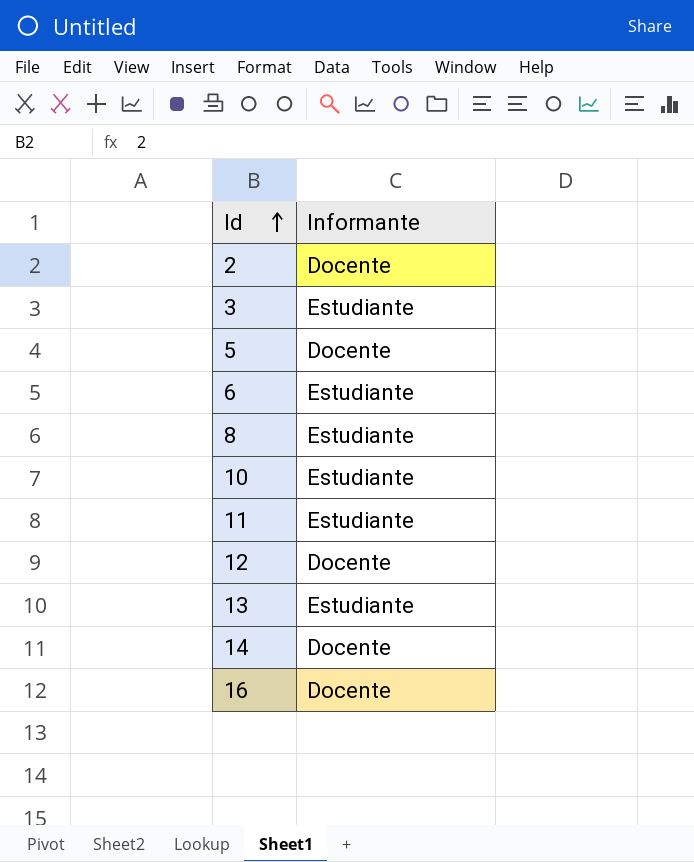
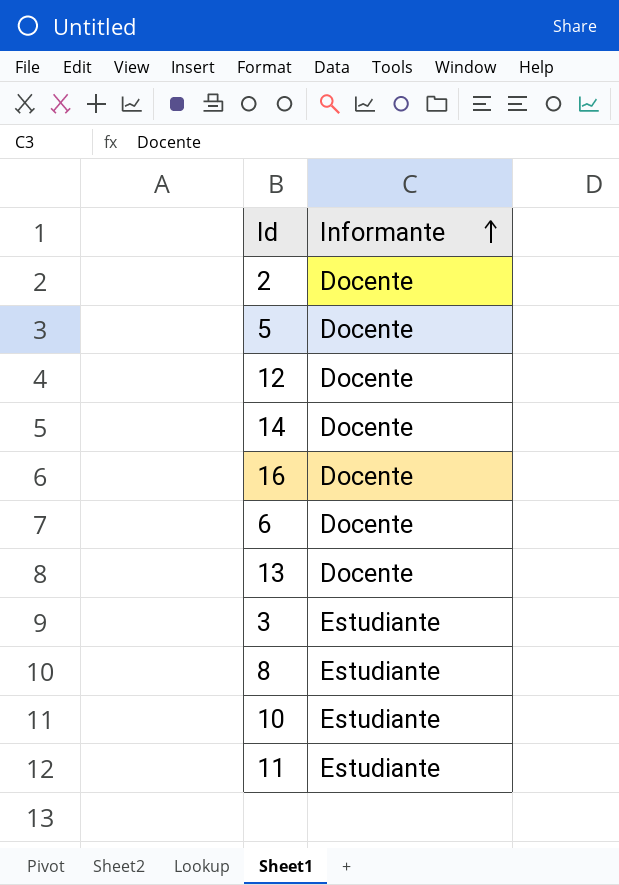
row order: Id ascending -> Informante ascending
6 | Informante: Estudiante -> Docente
13 | Informante: Estudiante -> Docente

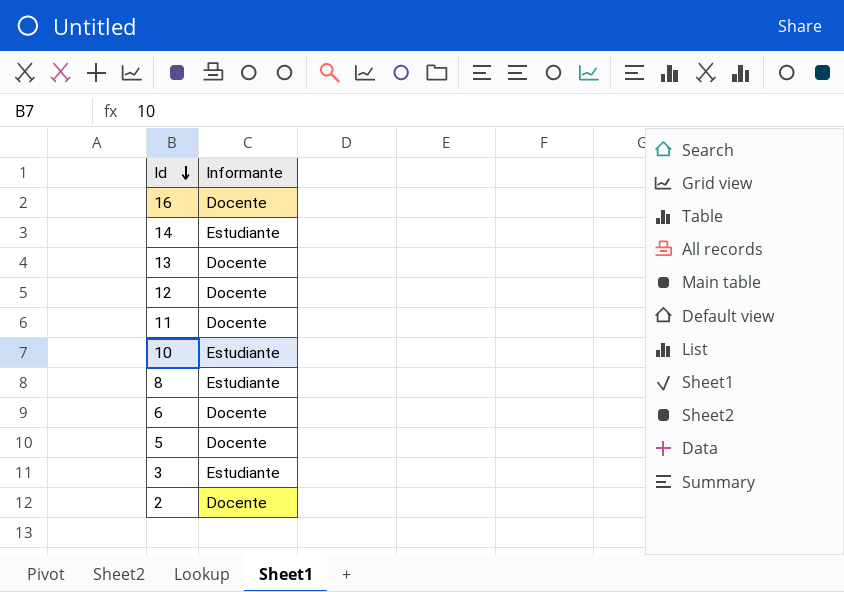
row order: Informante ascending -> Id descending
14 | Informante: Docente -> Estudiante
11 | Informante: Estudiante -> Docente

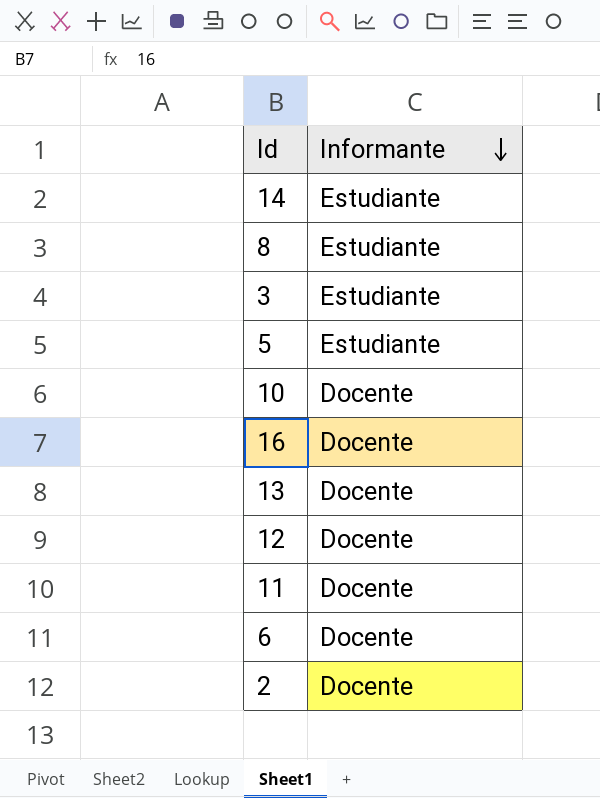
row order: Id descending -> Informante descending
5 | Informante: Docente -> Estudiante
10 | Informante: Estudiante -> Docente

